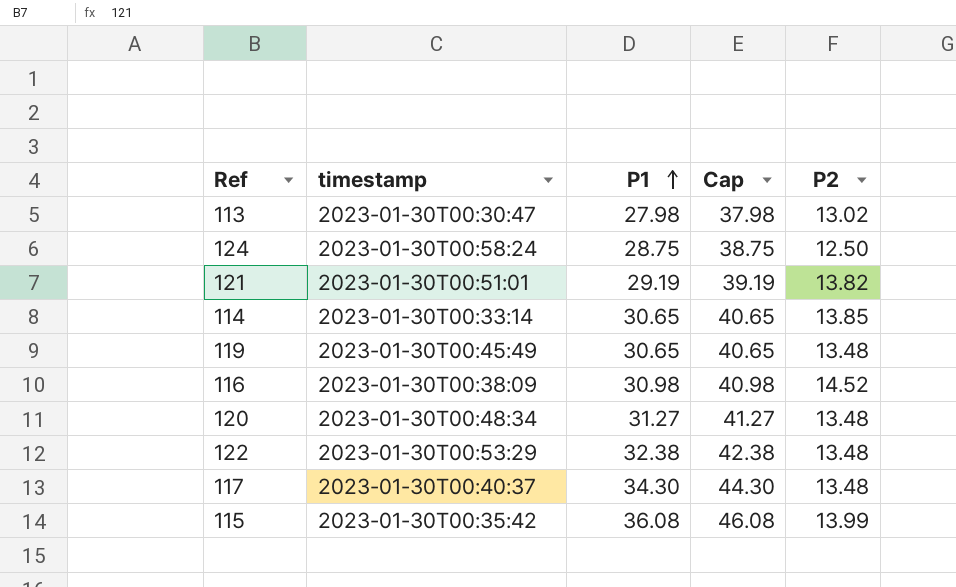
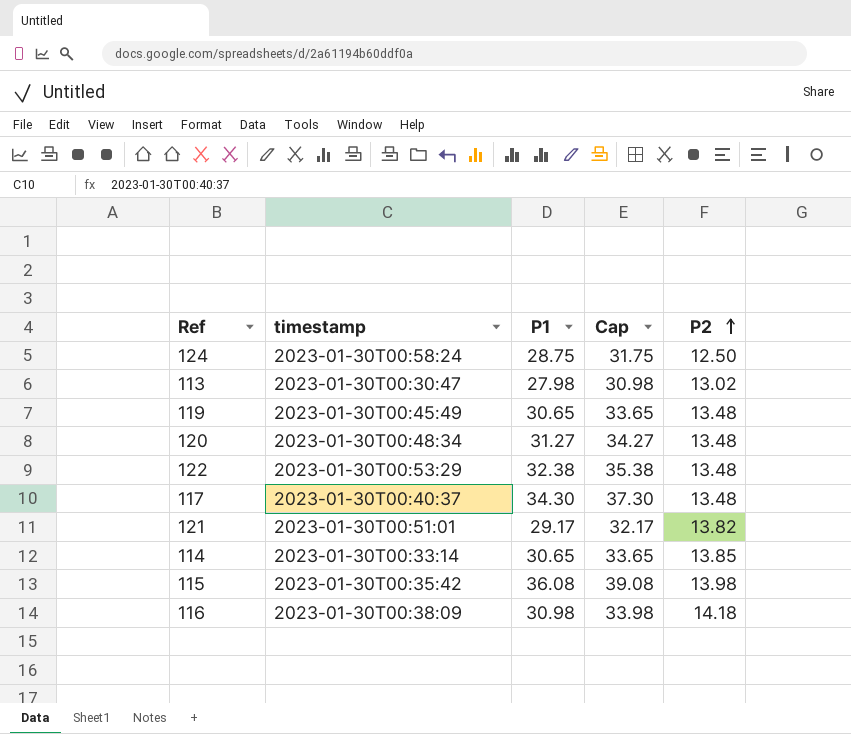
row order: P1 ascending -> P2 ascending
column Cap | formula: [P1] + 10 -> [P1] + 3
121 | P1: 29.19 -> 29.17
115 | P2: 13.99 -> 13.98
116 | P2: 14.52 -> 14.18

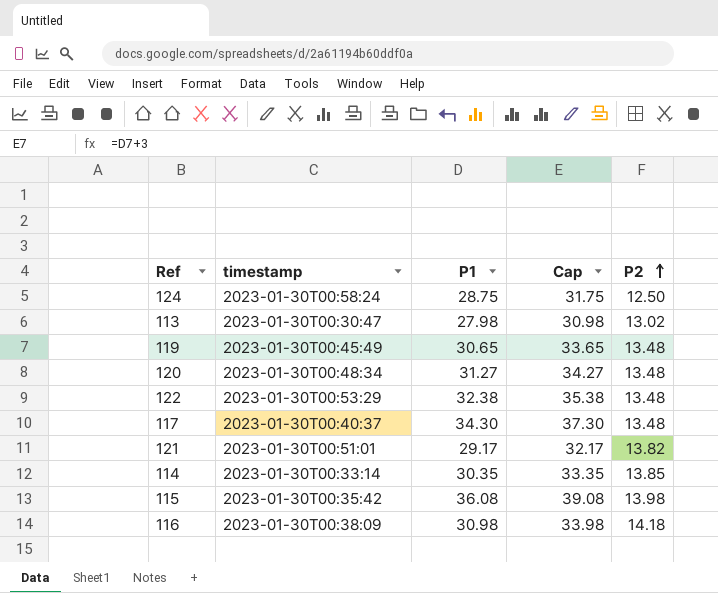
114 | P1: 30.65 -> 30.35
114 | Cap: 33.65 -> 33.35

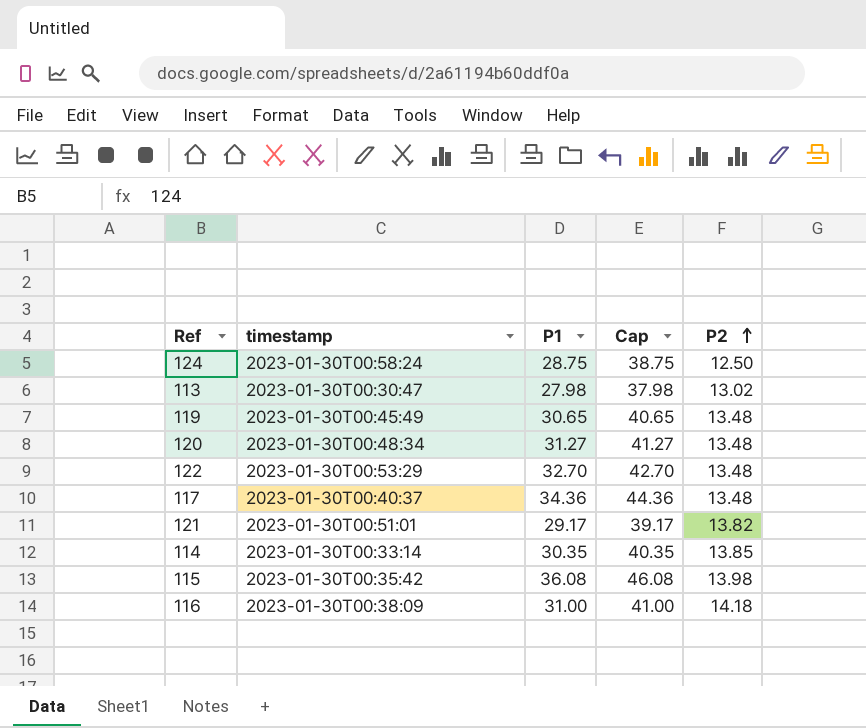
column Cap | formula: [P1] + 3 -> [P1] + 10
122 | P1: 32.38 -> 32.70
117 | P1: 34.30 -> 34.36
116 | P1: 30.98 -> 31.00

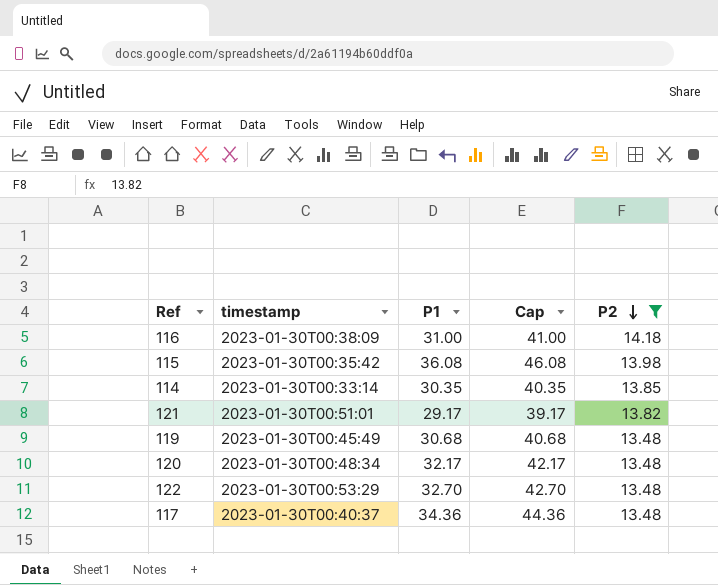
filter: none -> P2 >= 13.48
row order: P2 ascending -> P2 descending
119 | P1: 30.65 -> 30.68
119 | Cap: 40.65 -> 40.68
120 | P1: 31.27 -> 32.17
120 | Cap: 41.27 -> 42.17

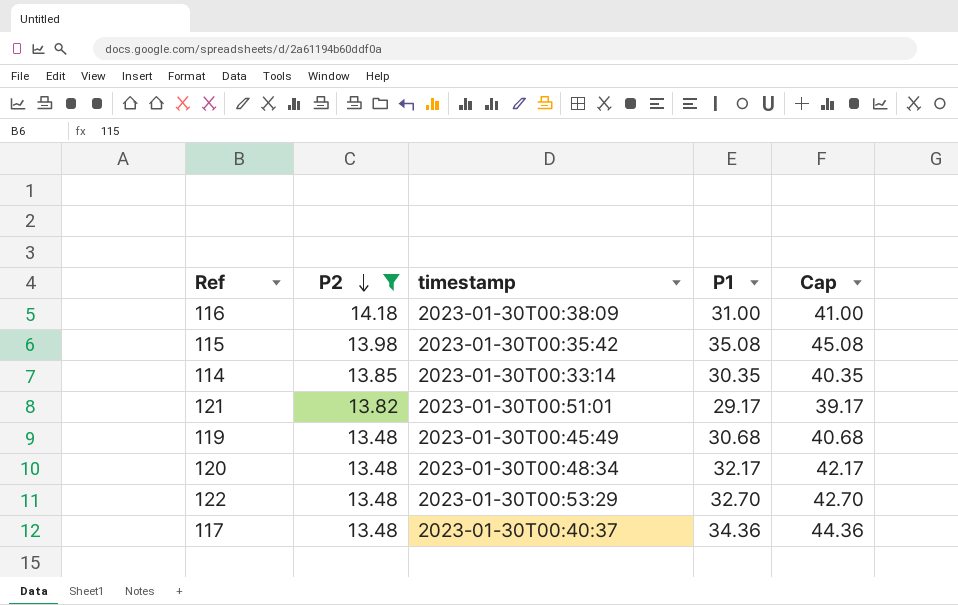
column P2 | position: 5 -> 2
115 | P1: 36.08 -> 35.08
115 | Cap: 46.08 -> 45.08

